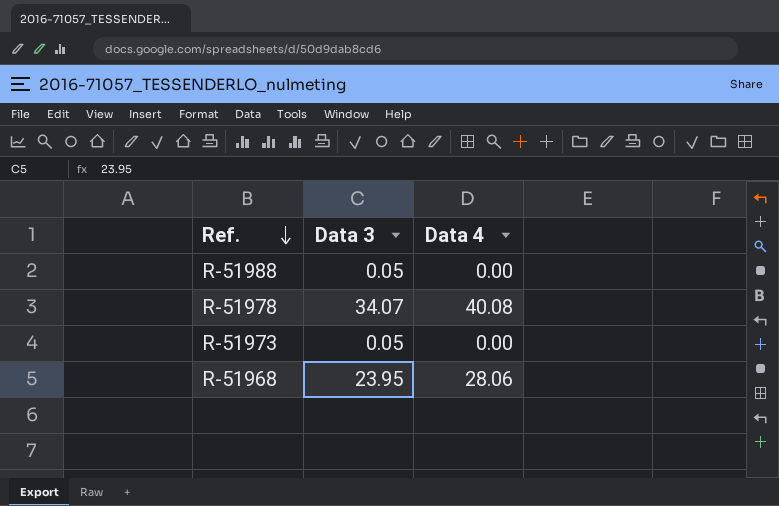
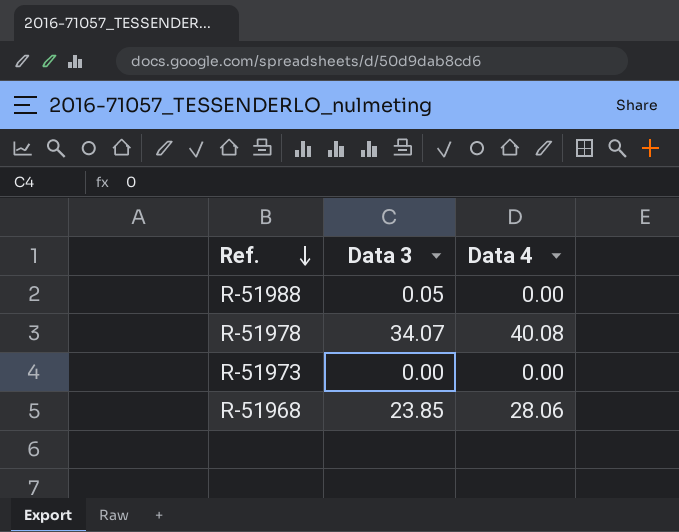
R-51973 | Data 3: 0.05 -> 0.00
R-51968 | Data 3: 23.95 -> 23.85

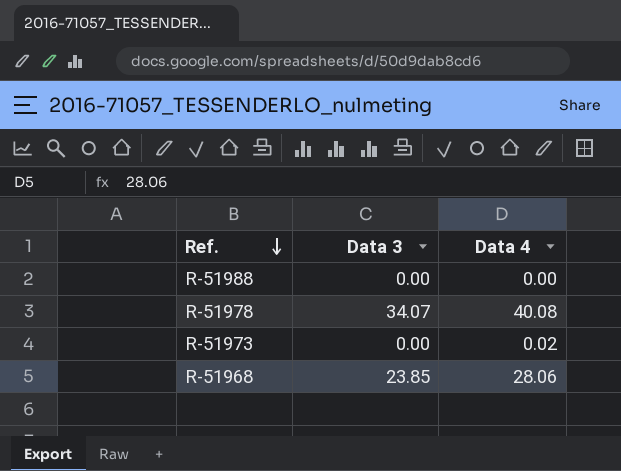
R-51988 | Data 3: 0.05 -> 0.00
R-51973 | Data 4: 0.00 -> 0.02

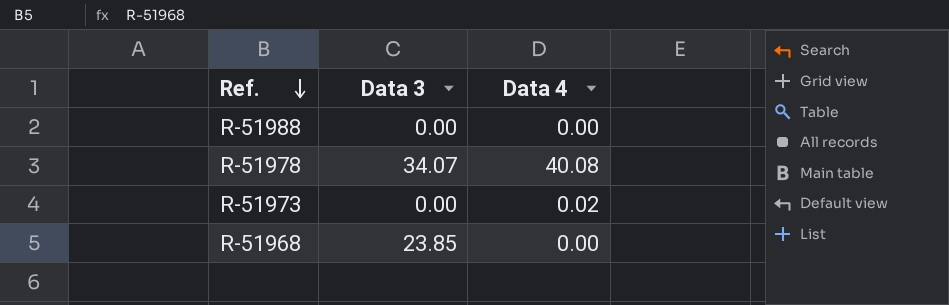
R-51968 | Data 4: 28.06 -> 0.00

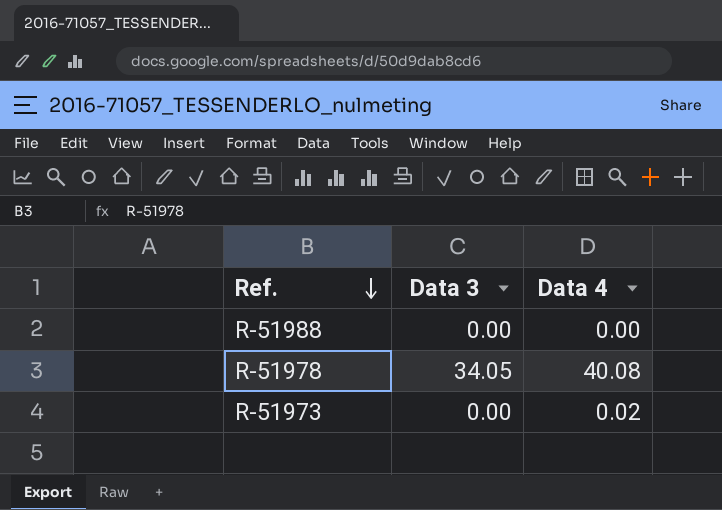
row R-51968: 23.85 | 0.00 -> none
R-51978 | Data 3: 34.07 -> 34.05

